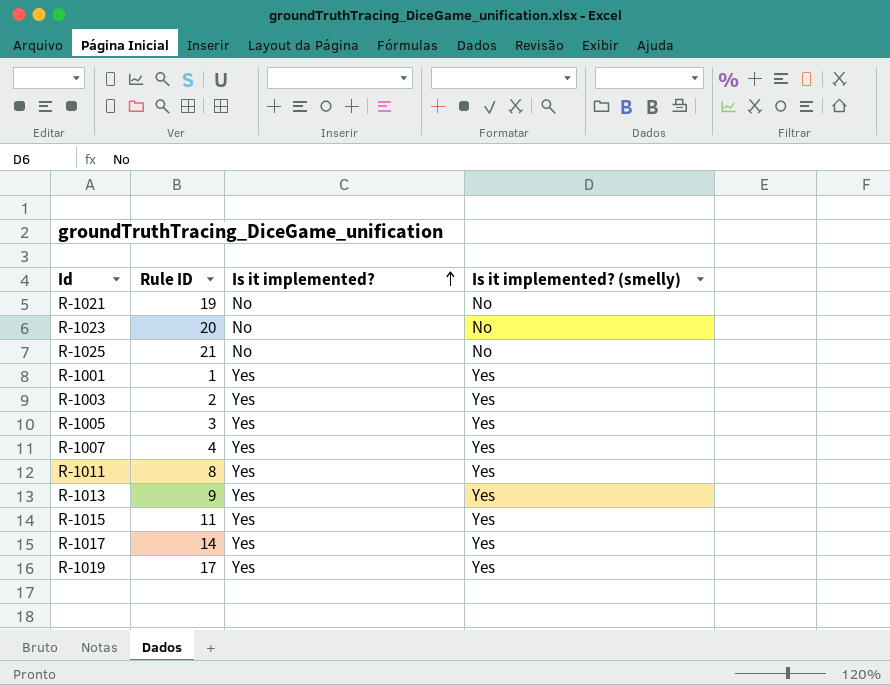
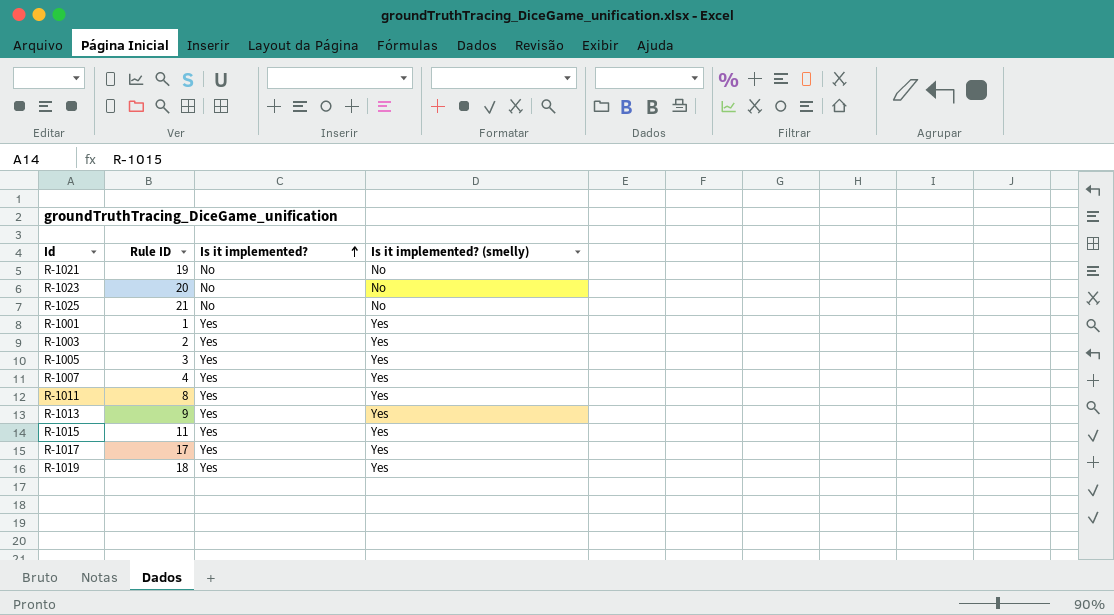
R-1017 | Rule ID: 14 -> 17
R-1019 | Rule ID: 17 -> 18

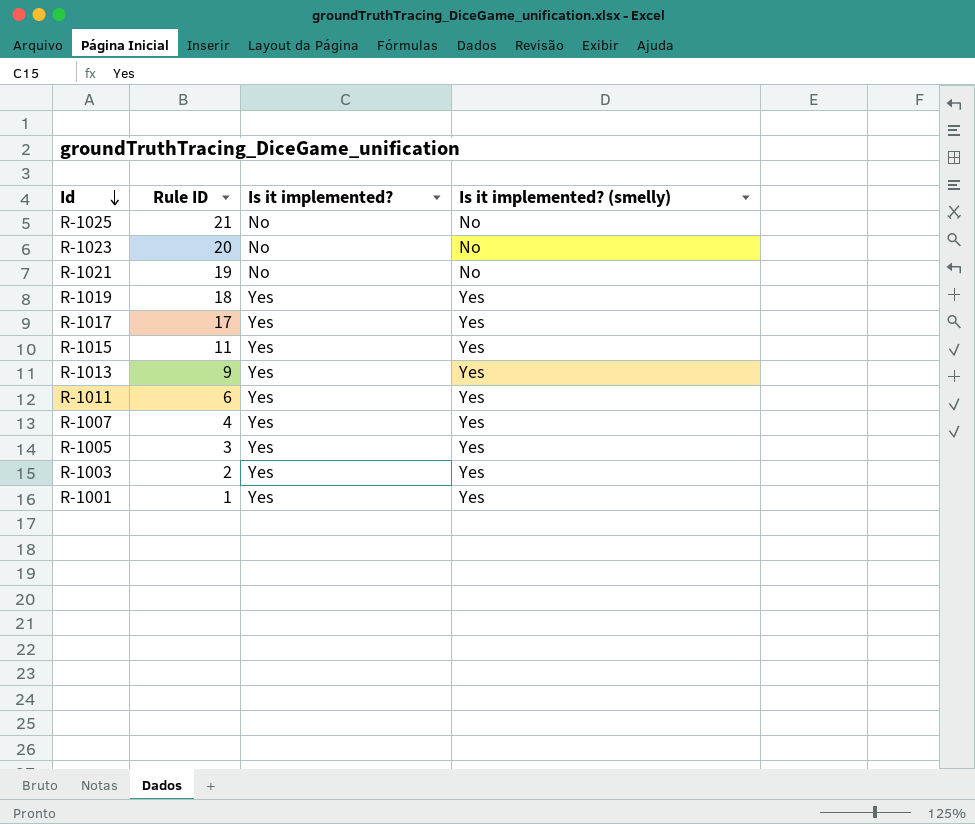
row order: Is it implemented? ascending -> Id descending
R-1011 | Rule ID: 8 -> 6

